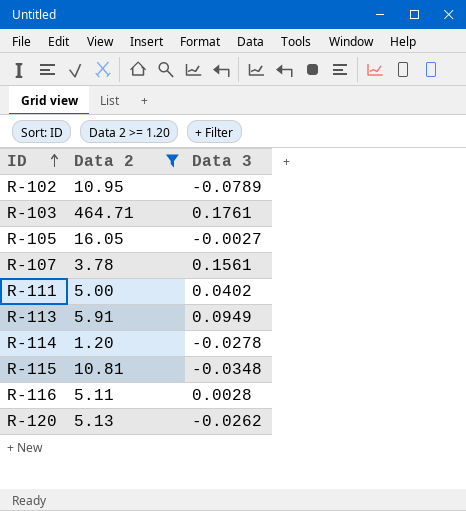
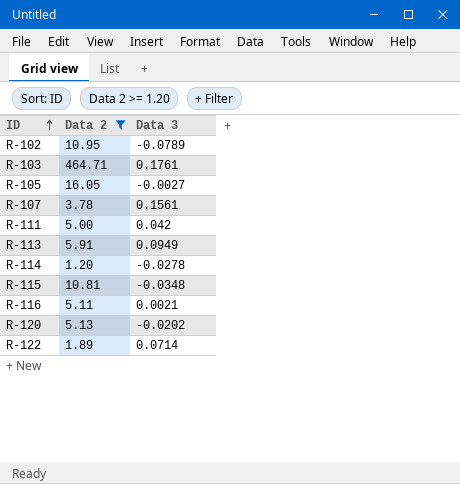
R-111 | Data 3: 0.0402 -> 0.042
R-116 | Data 3: 0.0028 -> 0.0021
R-120 | Data 3: -0.0262 -> -0.0202
row R-122: none -> 1.89 | 0.0714

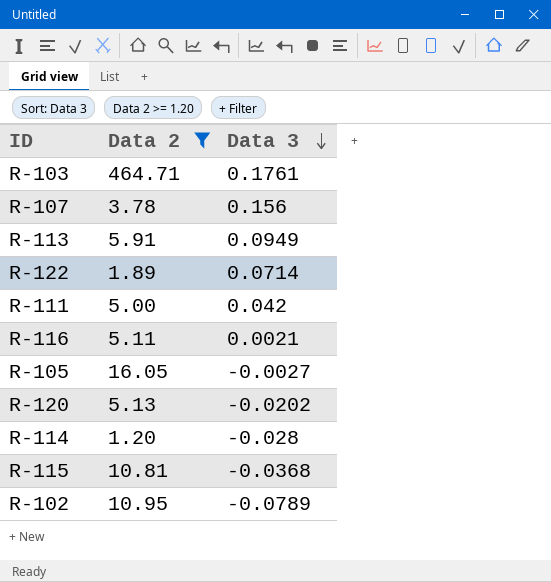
row order: ID ascending -> Data 3 descending
R-107 | Data 3: 0.1561 -> 0.156
R-114 | Data 3: -0.0278 -> -0.028
R-115 | Data 3: -0.0348 -> -0.0368

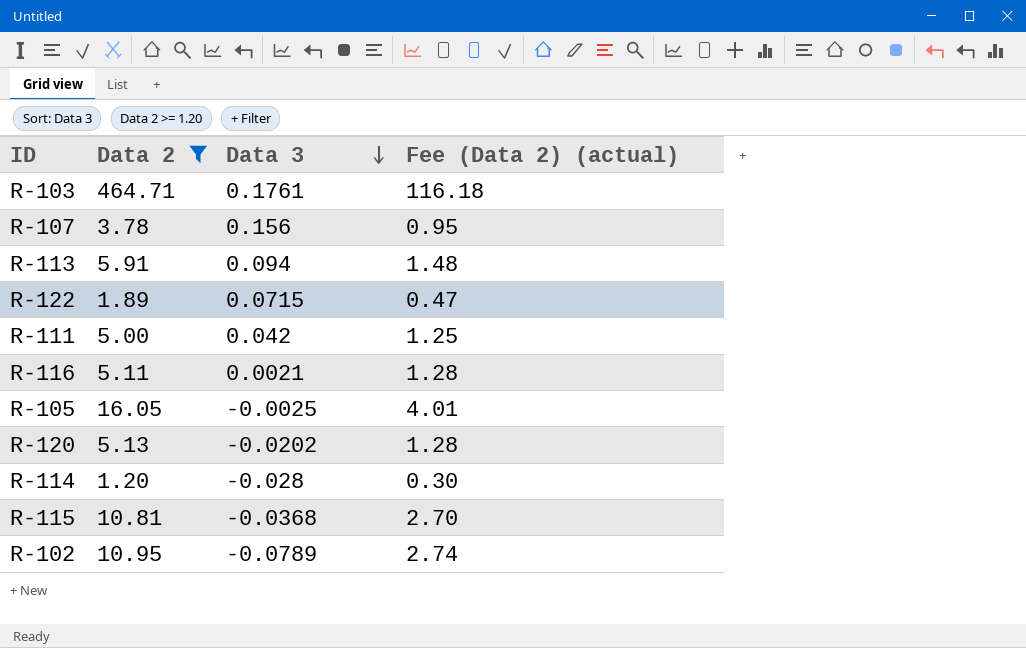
column Fee (Data 2) (actual) | formula: none -> [Data 2] * 0.25
R-113 | Data 3: 0.0949 -> 0.094
R-122 | Data 3: 0.0714 -> 0.0715
R-105 | Data 3: -0.0027 -> -0.0025

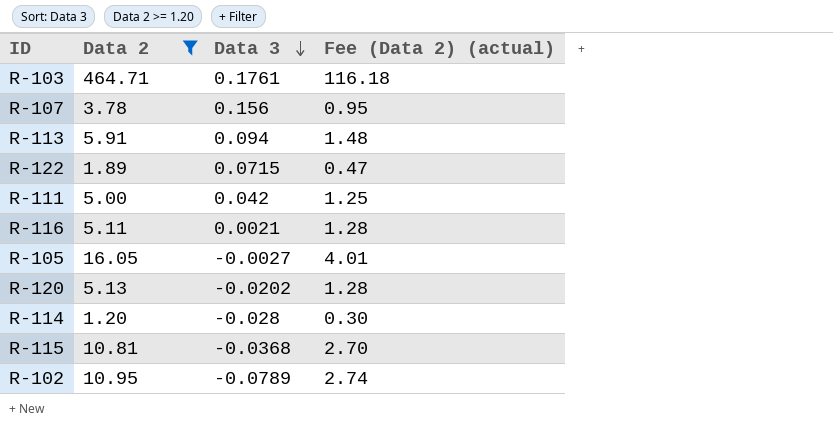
R-105 | Data 3: -0.0025 -> -0.0027

